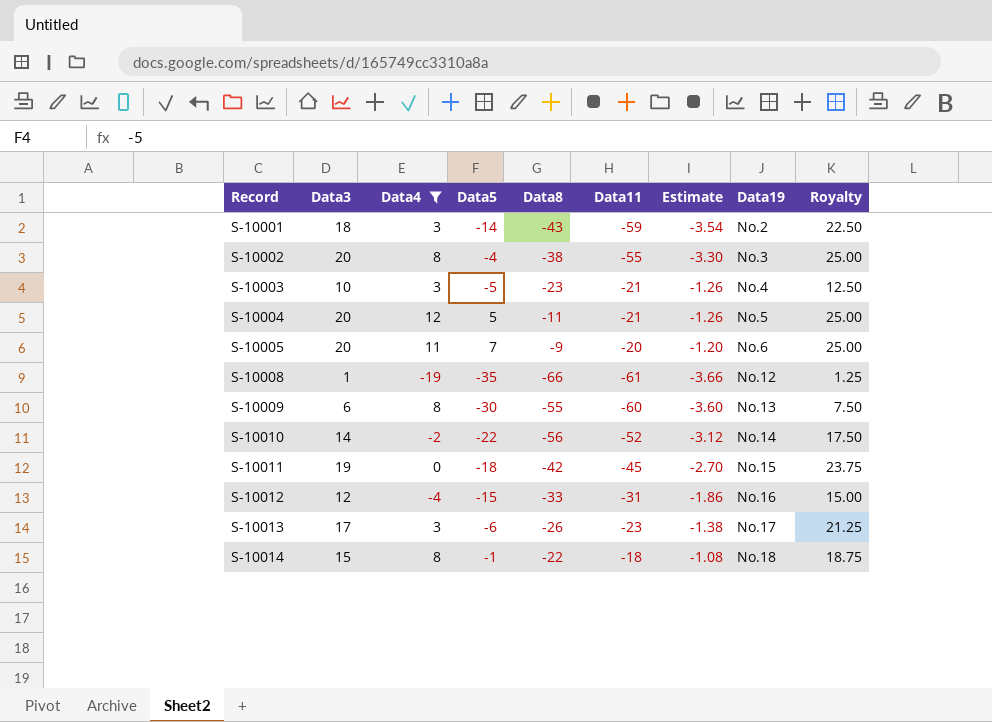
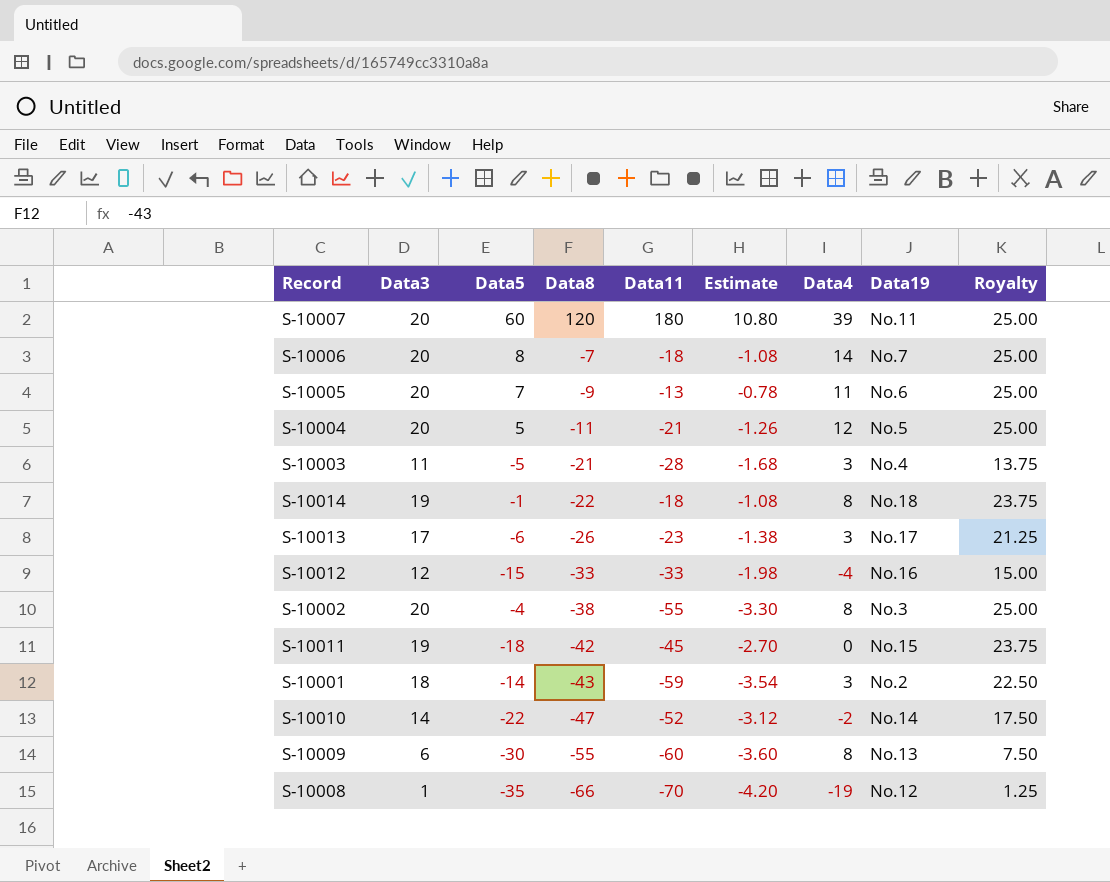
filter: Data4 <= 12 -> none
row order: Record ascending -> Data8 descending
column Data4 | position: 3 -> 7
S-10005 | Data11: -20 -> -13
S-10005 | Estimate: -1.20 -> -0.78
S-10003 | Data3: 10 -> 11
S-10003 | Data8: -23 -> -21
S-10003 | Data11: -21 -> -28
S-10003 | Estimate: -1.26 -> -1.68
S-10003 | Royalty: 12.50 -> 13.75
S-10014 | Data3: 15 -> 19
S-10014 | Royalty: 18.75 -> 23.75
S-10012 | Data11: -31 -> -33
S-10012 | Estimate: -1.86 -> -1.98
S-10010 | Data8: -56 -> -47
S-10008 | Data11: -61 -> -70
S-10008 | Estimate: -3.66 -> -4.20

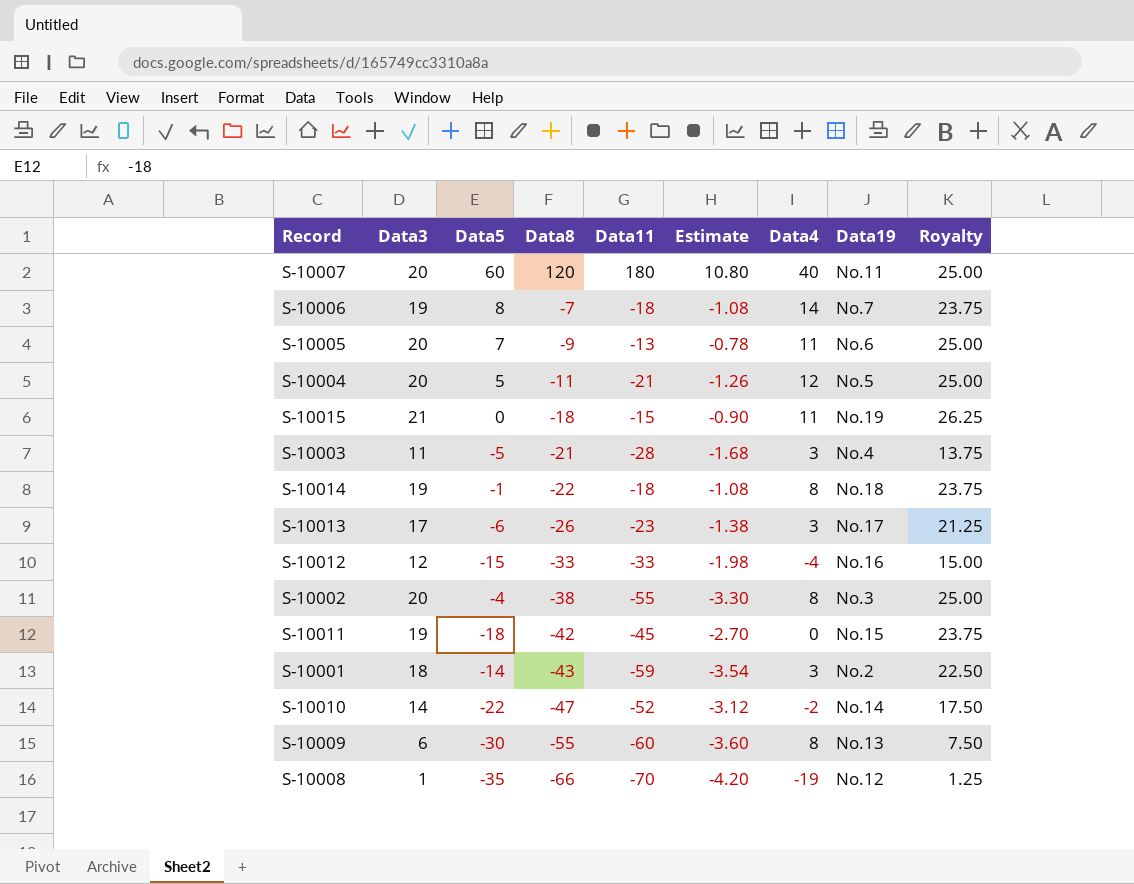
S-10007 | Data4: 39 -> 40
S-10006 | Data3: 20 -> 19
S-10006 | Royalty: 25.00 -> 23.75
row S-10015: none -> 21 | 0 | -18 | -15 | -0.90 | 11 | No.19 | 26.25

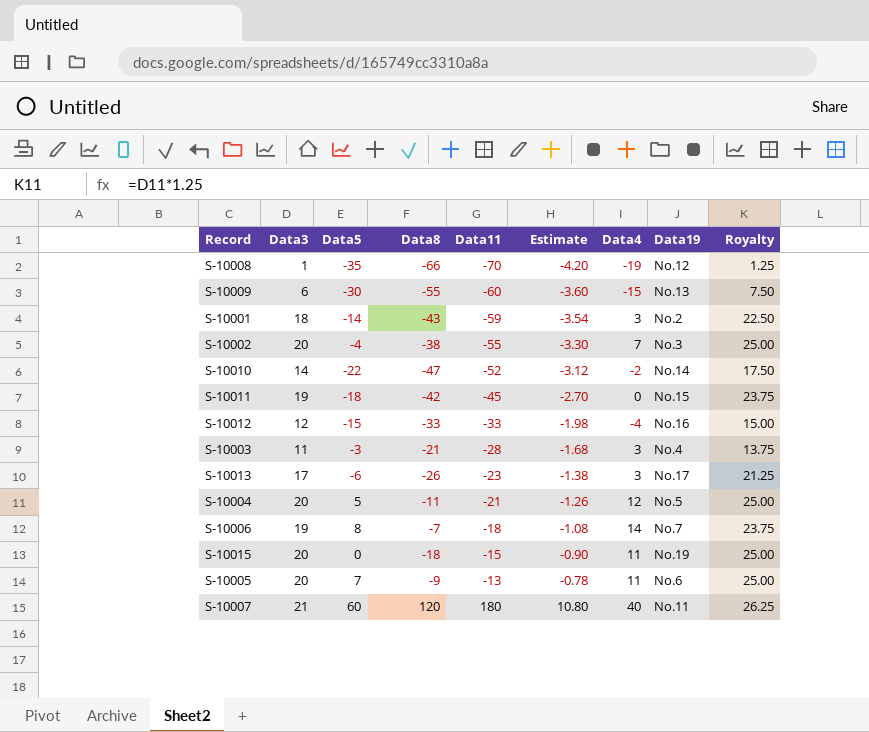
row order: Data8 descending -> Data11 ascending
row S-10014: 19 | -1 | -22 | -18 | -1.08 | 8 | No.18 | 23.75 -> none
S-10009 | Data4: 8 -> -15
S-10002 | Data4: 8 -> 7
S-10003 | Data5: -5 -> -3
S-10015 | Data3: 21 -> 20
S-10015 | Royalty: 26.25 -> 25.00
S-10007 | Data3: 20 -> 21
S-10007 | Royalty: 25.00 -> 26.25

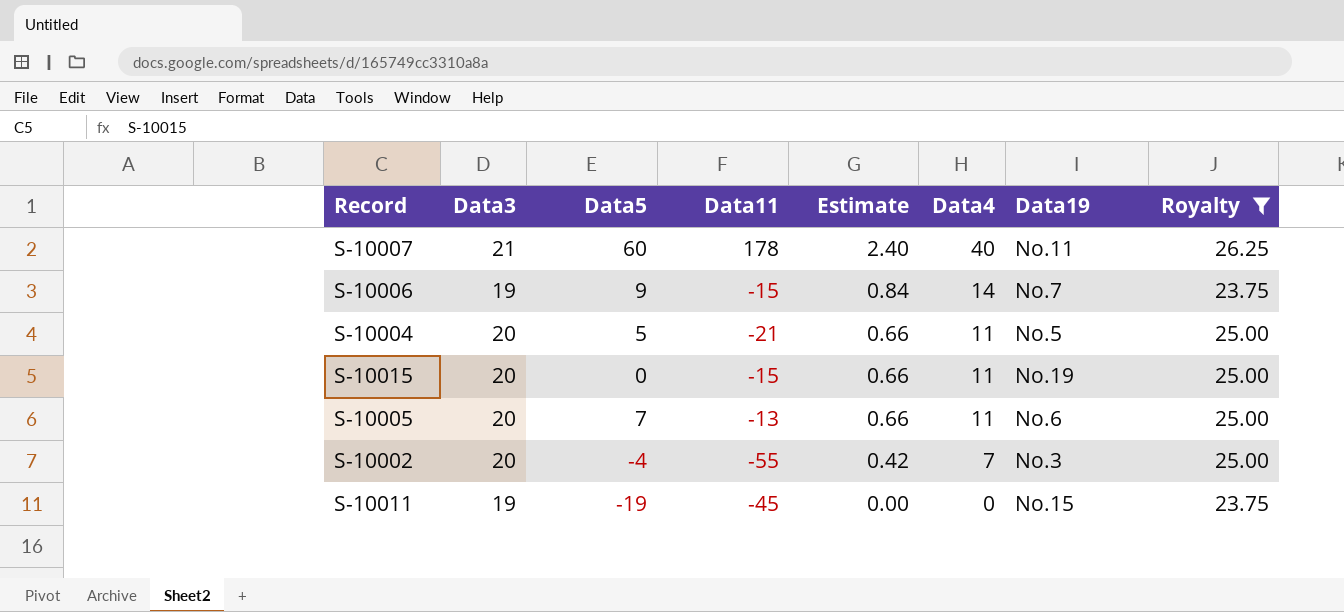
filter: none -> Royalty >= 23.75
row order: Data11 ascending -> Estimate descending
column Data8 | position: 4 -> none
column Estimate | formula: [Data11] * 0.06 -> [Data4] * 0.06
S-10007 | Data11: 180 -> 178
S-10006 | Data5: 8 -> 9
S-10006 | Data11: -18 -> -15
S-10004 | Data4: 12 -> 11
S-10011 | Data5: -18 -> -19

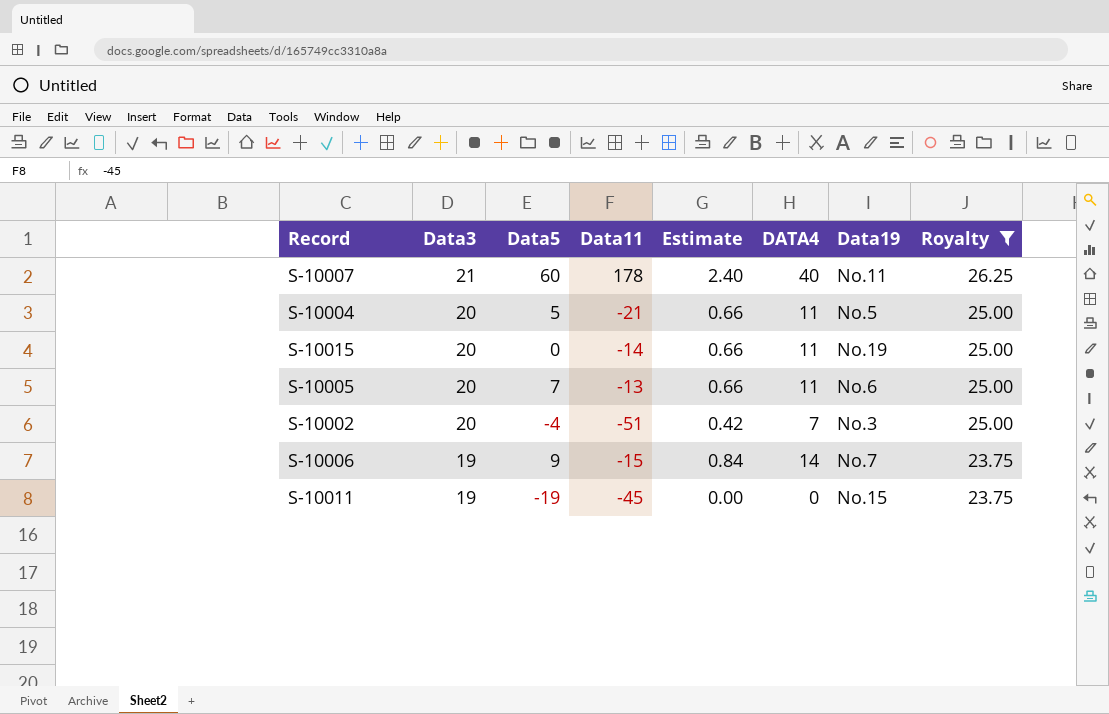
row order: Estimate descending -> Data3 descending
column name: Data4 -> DATA4
S-10015 | Data11: -15 -> -14
S-10002 | Data11: -55 -> -51

